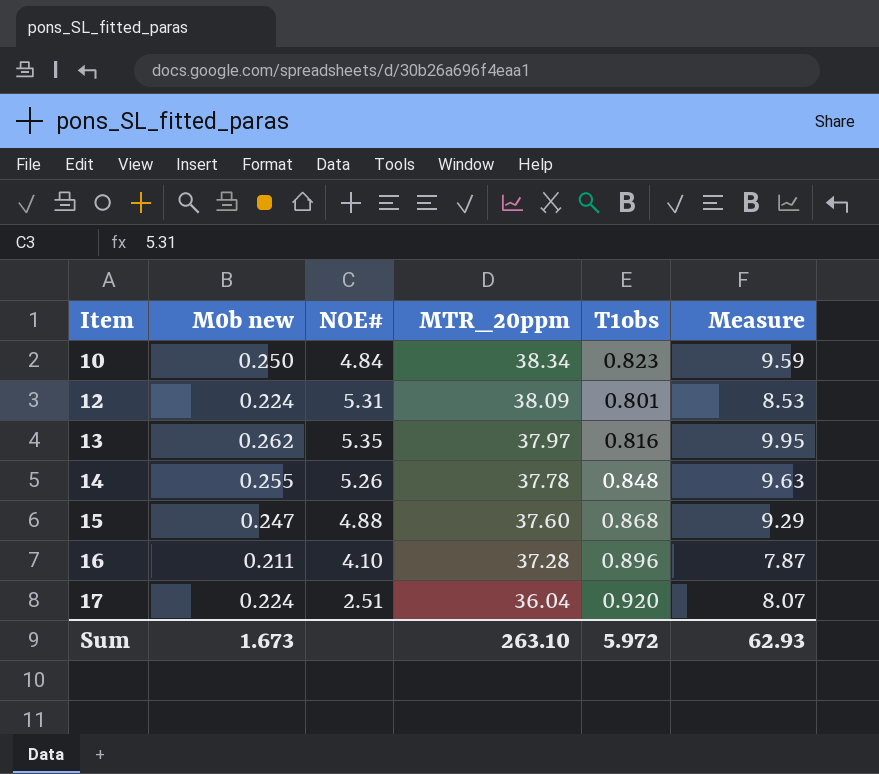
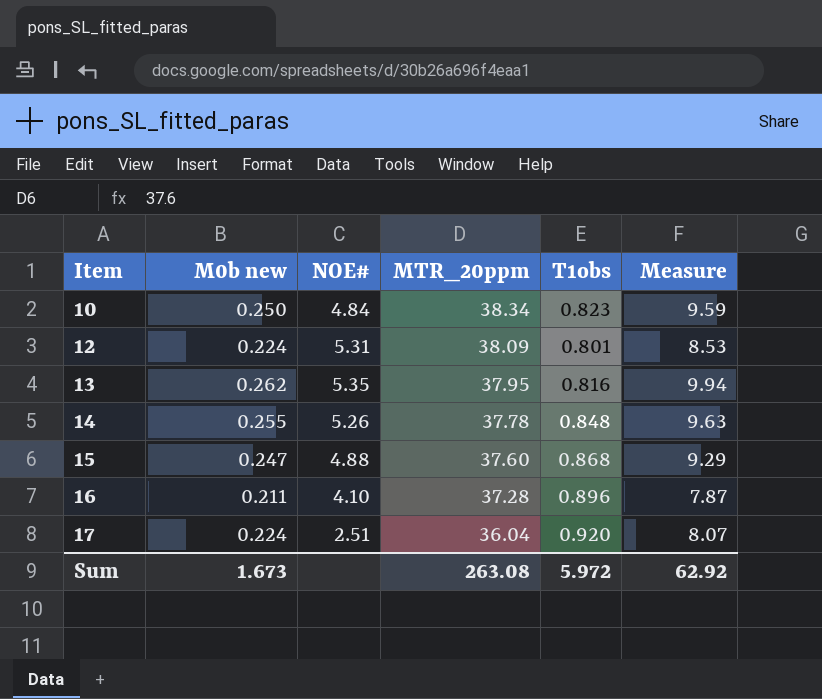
13 | MTR_20ppm: 37.97 -> 37.95
13 | Measure: 9.95 -> 9.94
Sum | MTR_20ppm: 263.10 -> 263.08
Sum | Measure: 62.93 -> 62.92

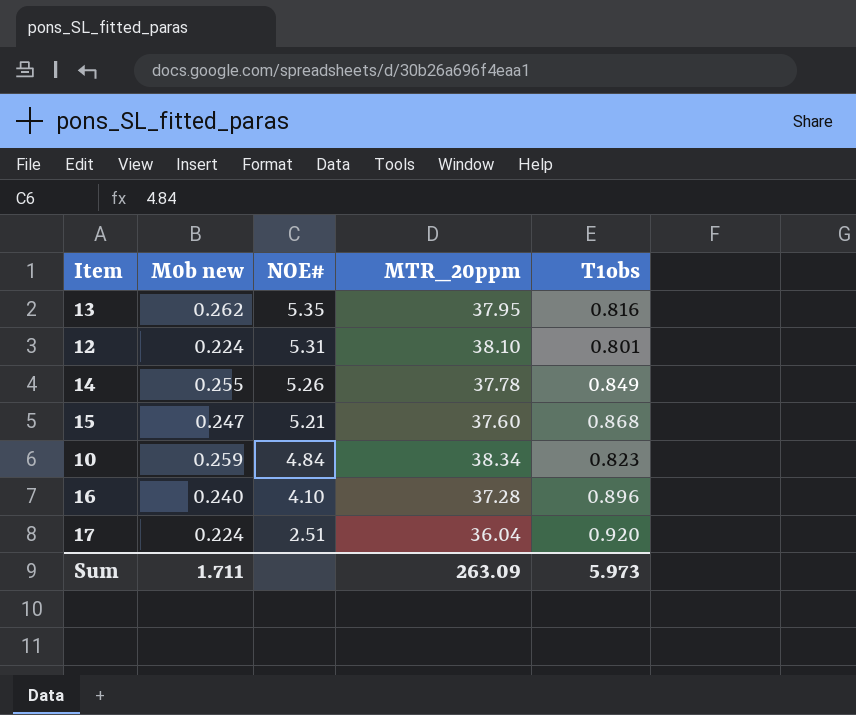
row order: Item ascending -> NOE# descending
column Measure | formula: [M0b new] * [MTR_20ppm] -> none
12 | MTR_20ppm: 38.09 -> 38.10
14 | T1obs: 0.848 -> 0.849
15 | NOE#: 4.88 -> 5.21
10 | M0b new: 0.250 -> 0.259
16 | M0b new: 0.211 -> 0.240
Sum | M0b new: 1.673 -> 1.711
Sum | MTR_20ppm: 263.08 -> 263.09
Sum | T1obs: 5.972 -> 5.973

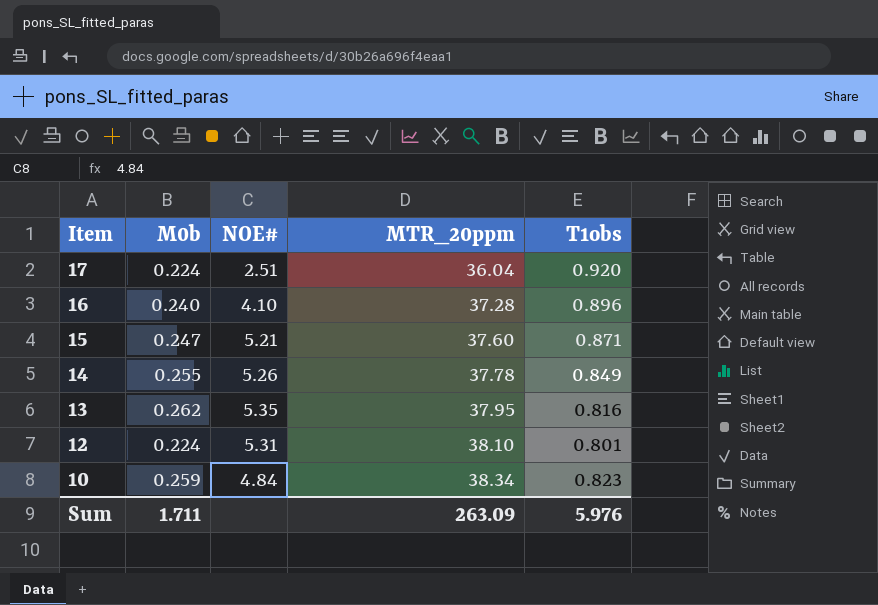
row order: NOE# descending -> Item descending
column name: M0b new -> M0b
15 | T1obs: 0.868 -> 0.871
Sum | T1obs: 5.973 -> 5.976

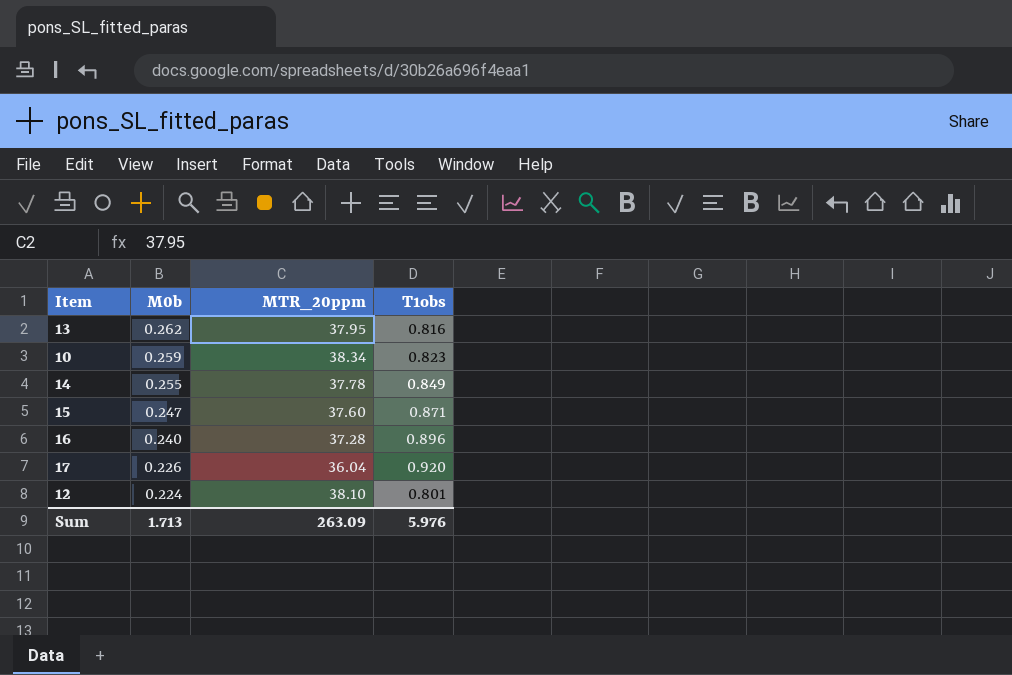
row order: Item descending -> M0b descending
column NOE# | position: 3 -> none
17 | M0b: 0.224 -> 0.226
Sum | M0b: 1.711 -> 1.713

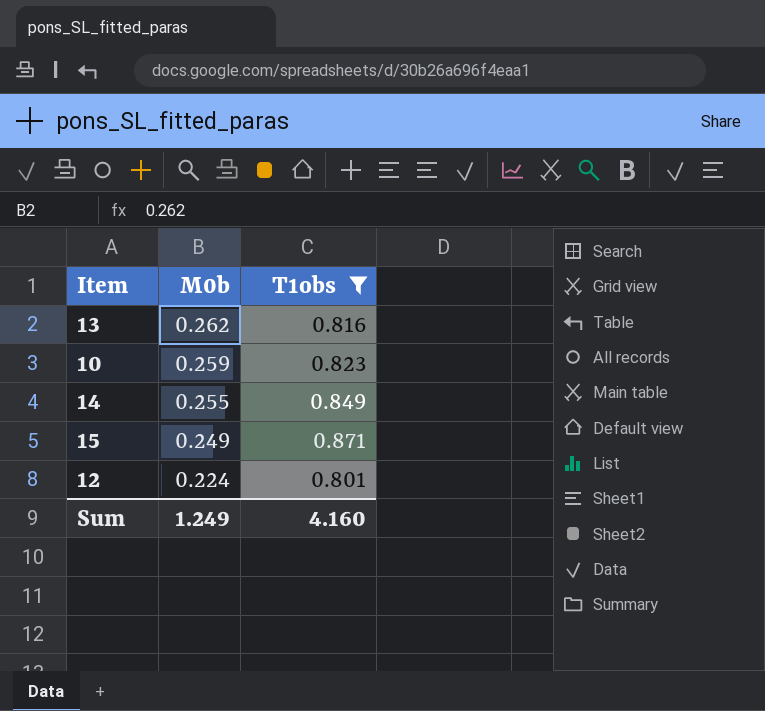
filter: none -> T1obs <= 0.871
column MTR_20ppm | position: 3 -> none
15 | M0b: 0.247 -> 0.249
Sum | M0b: 1.713 -> 1.249
Sum | T1obs: 5.976 -> 4.160

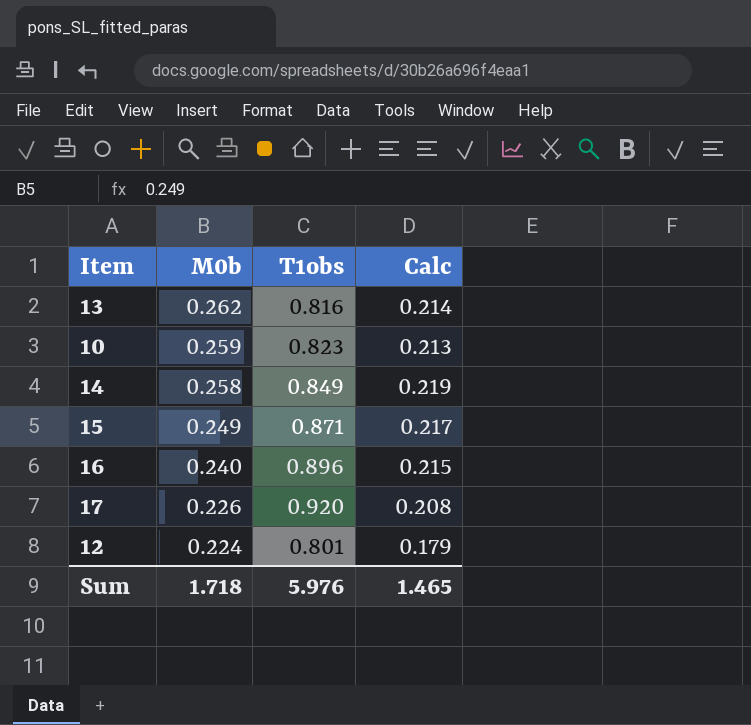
filter: T1obs <= 0.871 -> none
column Calc | formula: none -> [M0b] * [T1obs]
14 | M0b: 0.255 -> 0.258
Sum | M0b: 1.249 -> 1.718
Sum | T1obs: 4.160 -> 5.976

